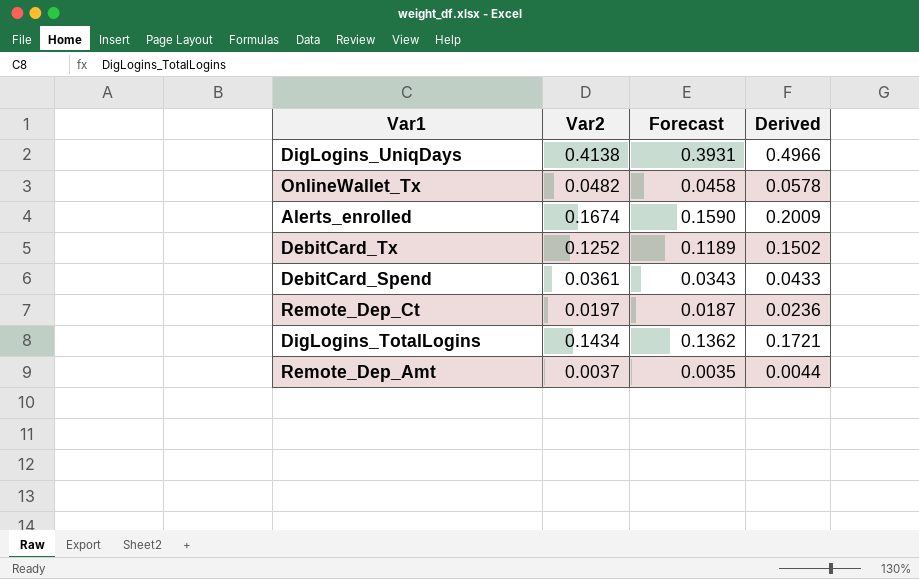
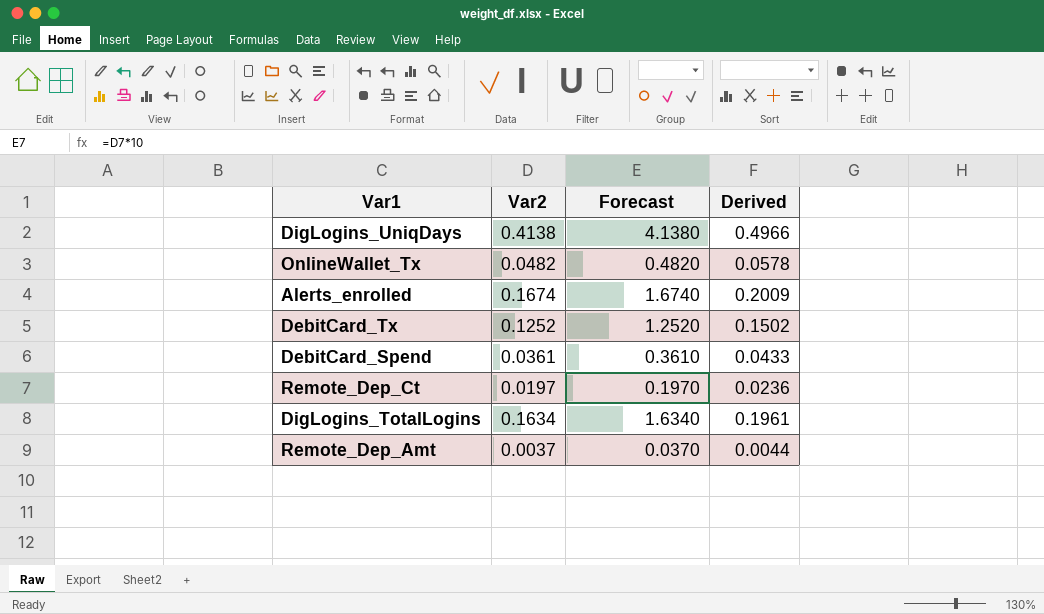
column Forecast | formula: [Var2] * 0.95 -> [Var2] * 10
DigLogins_TotalLogins | Var2: 0.1434 -> 0.1634
DigLogins_TotalLogins | Derived: 0.1721 -> 0.1961

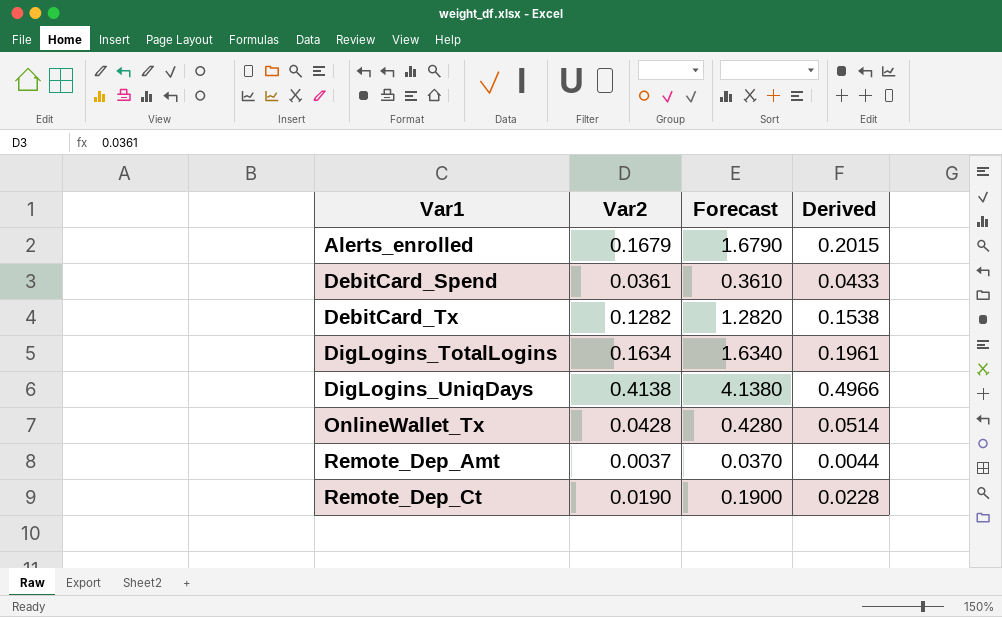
row order: none -> Var1 ascending
Alerts_enrolled | Var2: 0.1674 -> 0.1679
Alerts_enrolled | Forecast: 1.6740 -> 1.6790
Alerts_enrolled | Derived: 0.2009 -> 0.2015
DebitCard_Tx | Var2: 0.1252 -> 0.1282
DebitCard_Tx | Forecast: 1.2520 -> 1.2820
DebitCard_Tx | Derived: 0.1502 -> 0.1538
OnlineWallet_Tx | Var2: 0.0482 -> 0.0428
OnlineWallet_Tx | Forecast: 0.4820 -> 0.4280
OnlineWallet_Tx | Derived: 0.0578 -> 0.0514
Remote_Dep_Ct | Var2: 0.0197 -> 0.0190
Remote_Dep_Ct | Forecast: 0.1970 -> 0.1900
Remote_Dep_Ct | Derived: 0.0236 -> 0.0228

